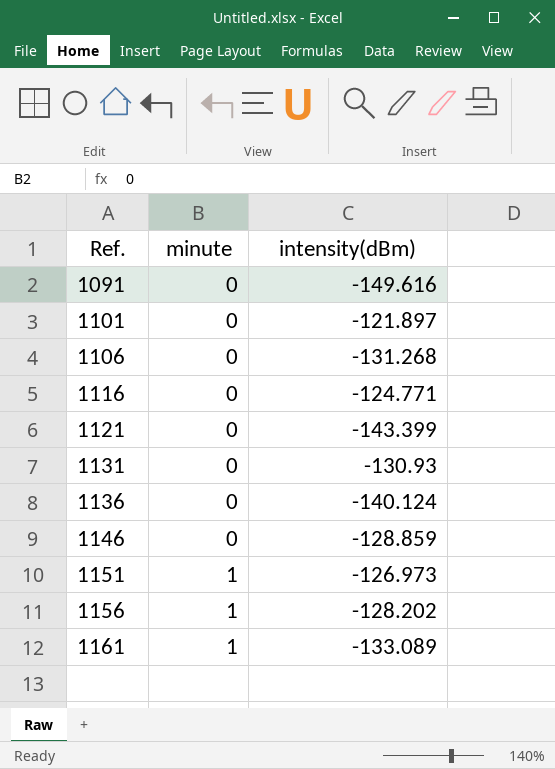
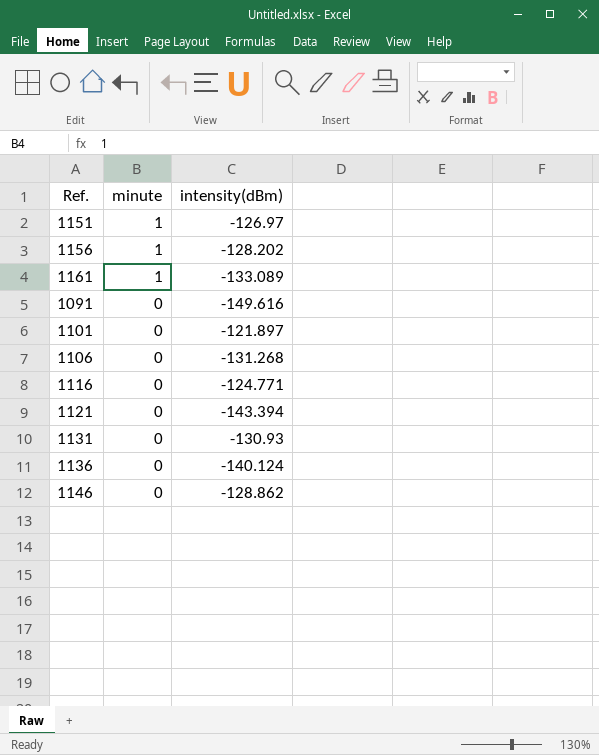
row order: Ref. ascending -> minute descending
1151 | intensity(dBm): -126.973 -> -126.97
1121 | intensity(dBm): -143.399 -> -143.394
1146 | intensity(dBm): -128.859 -> -128.862

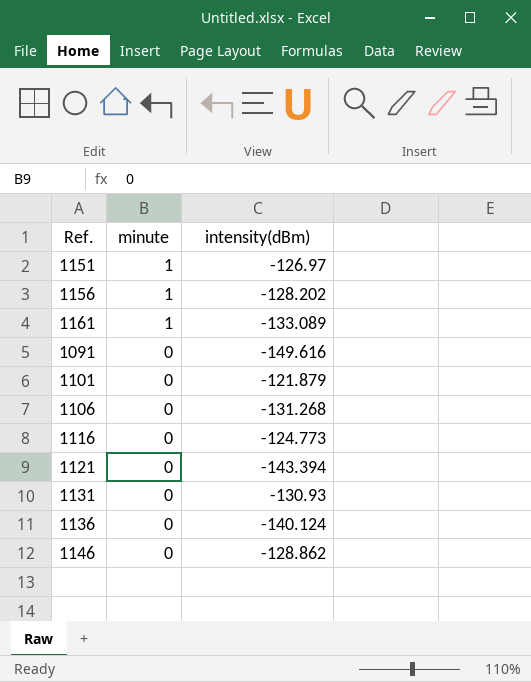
1101 | intensity(dBm): -121.897 -> -121.879
1116 | intensity(dBm): -124.771 -> -124.773

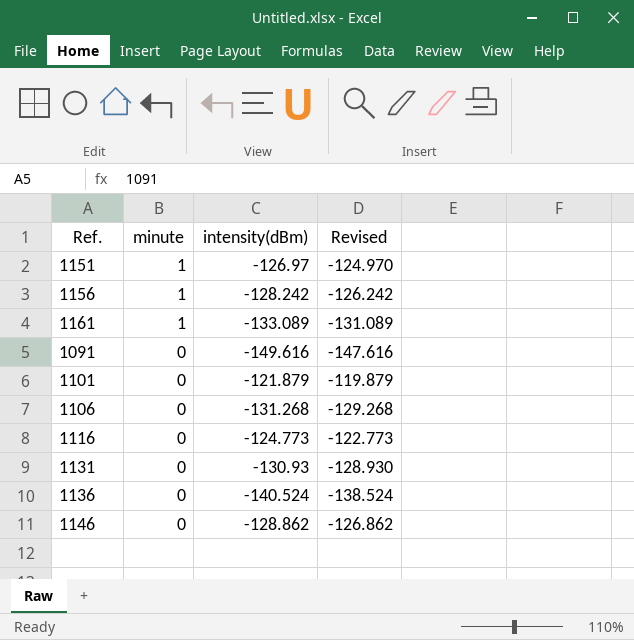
column Revised | formula: none -> [intensity(dBm)] + 2
row 1121: 0 | -143.394 -> none
1156 | intensity(dBm): -128.202 -> -128.242
1136 | intensity(dBm): -140.124 -> -140.524

